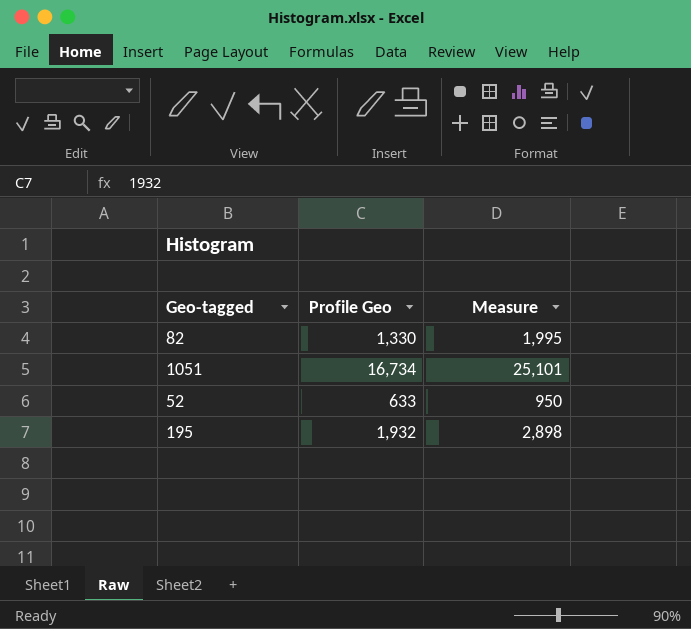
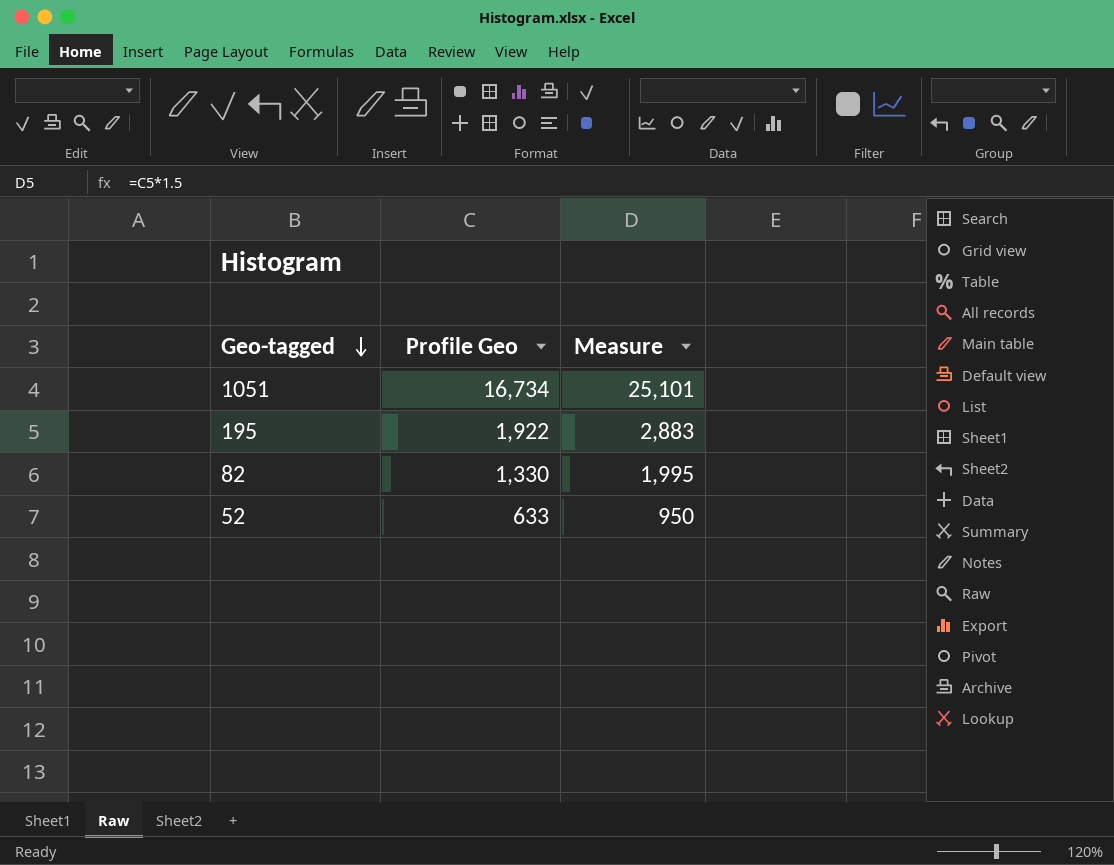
row order: none -> Geo-tagged descending
195 | Profile Geo: 1,932 -> 1,922
195 | Measure: 2,898 -> 2,883

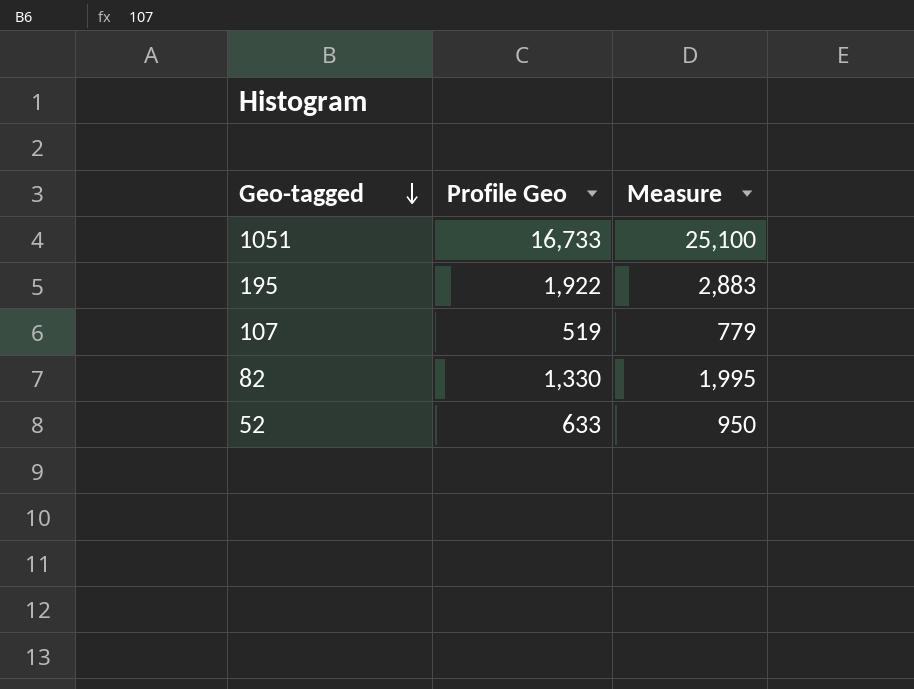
1051 | Profile Geo: 16,734 -> 16,733
1051 | Measure: 25,101 -> 25,100
row 107: none -> 519 | 779

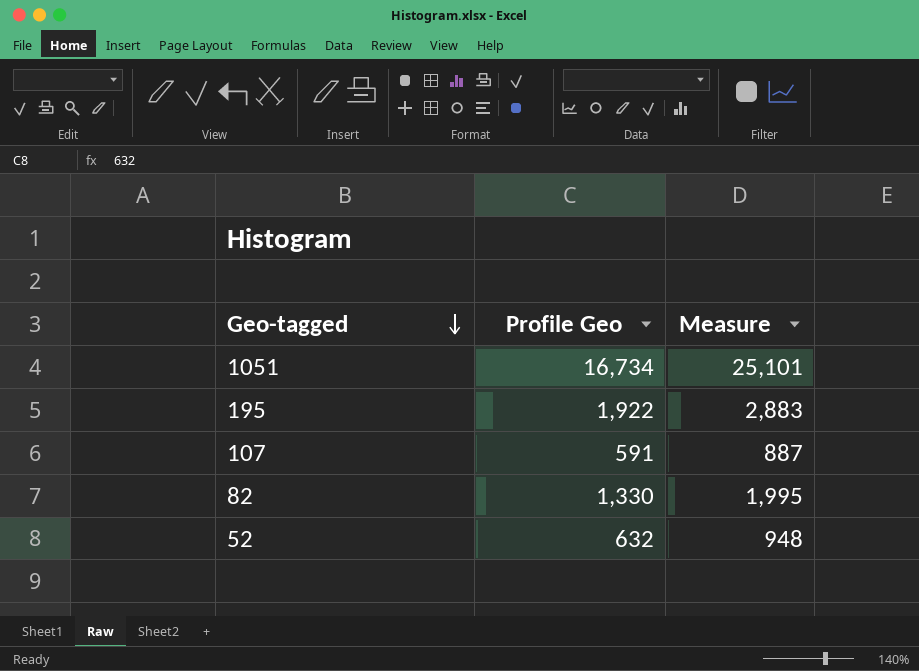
1051 | Profile Geo: 16,733 -> 16,734
1051 | Measure: 25,100 -> 25,101
107 | Profile Geo: 519 -> 591
107 | Measure: 779 -> 887
52 | Profile Geo: 633 -> 632
52 | Measure: 950 -> 948

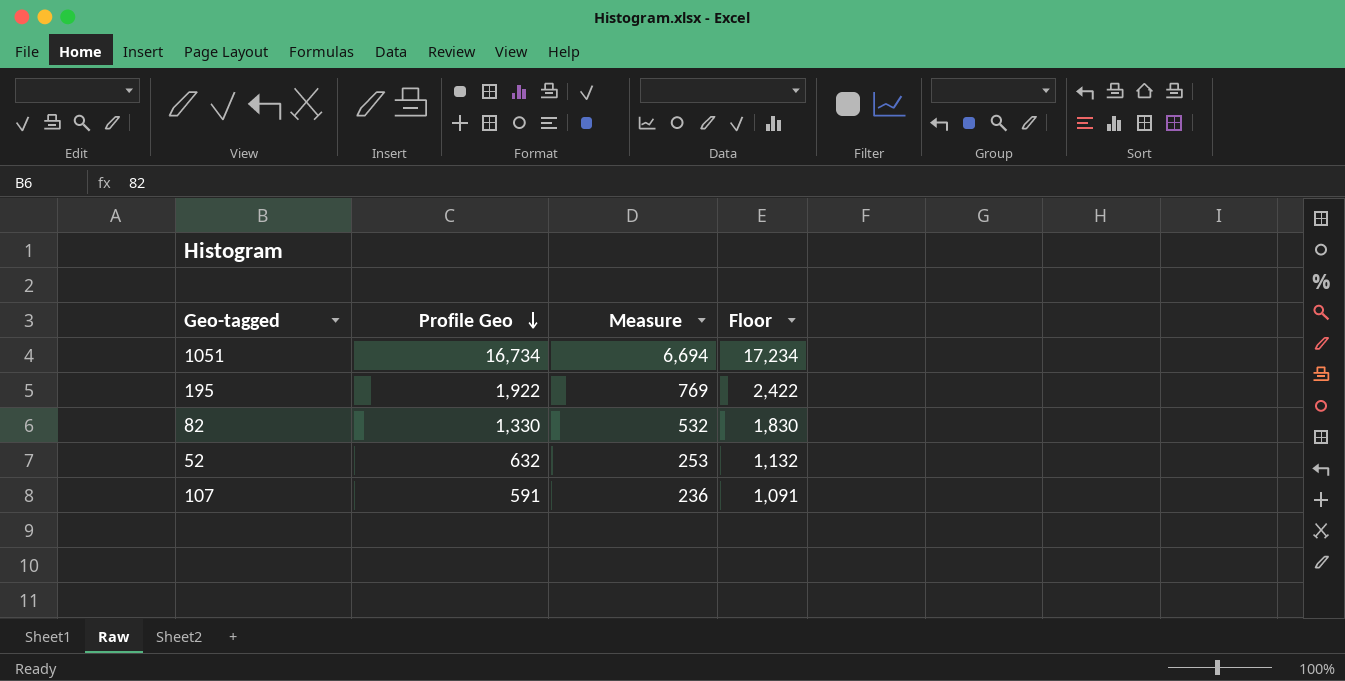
row order: Geo-tagged descending -> Profile Geo descending
column Measure | formula: [Profile Geo] * 1.5 -> [Profile Geo] * 0.4
column Floor | formula: none -> [Profile Geo] + 500

